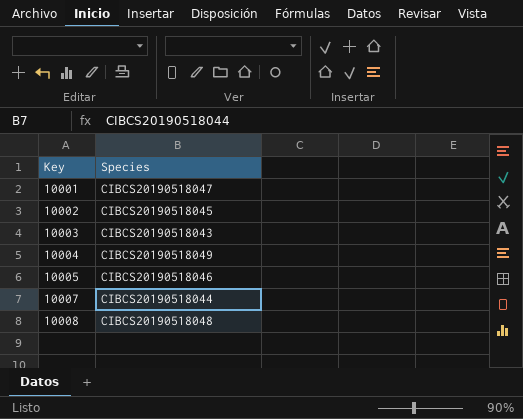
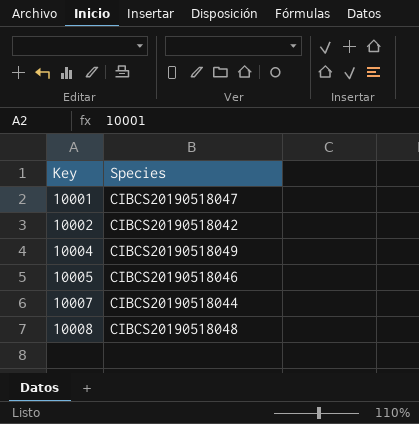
row 10003: CIBCS20190518043 -> none
10002 | Species: CIBCS20190518045 -> CIBCS20190518042

